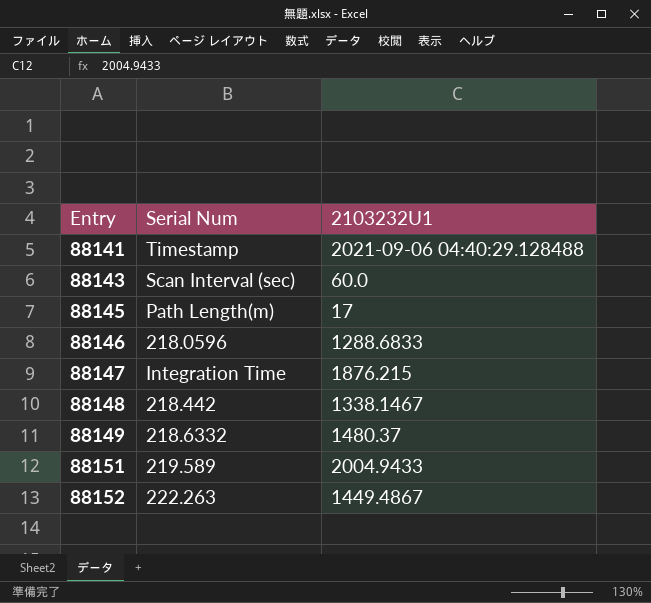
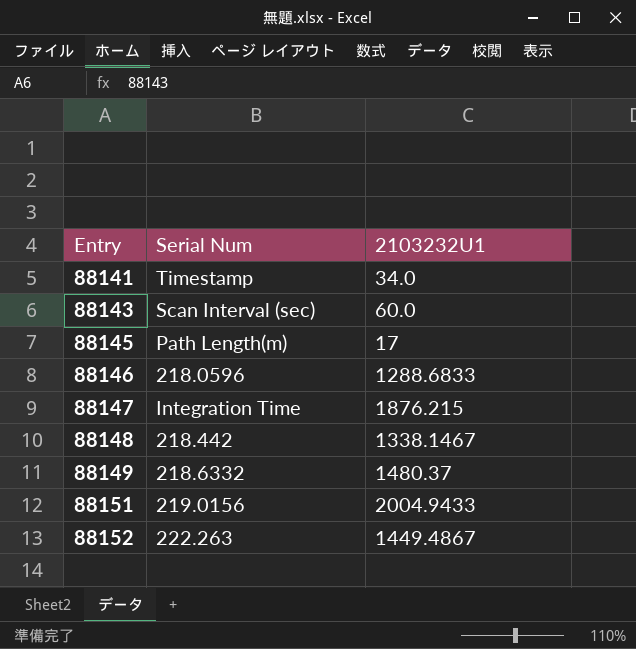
88141 | 2103232U1: 2021-09-06 04:40:29.128488 -> 34.0
88151 | Serial Num: 219.589 -> 219.0156

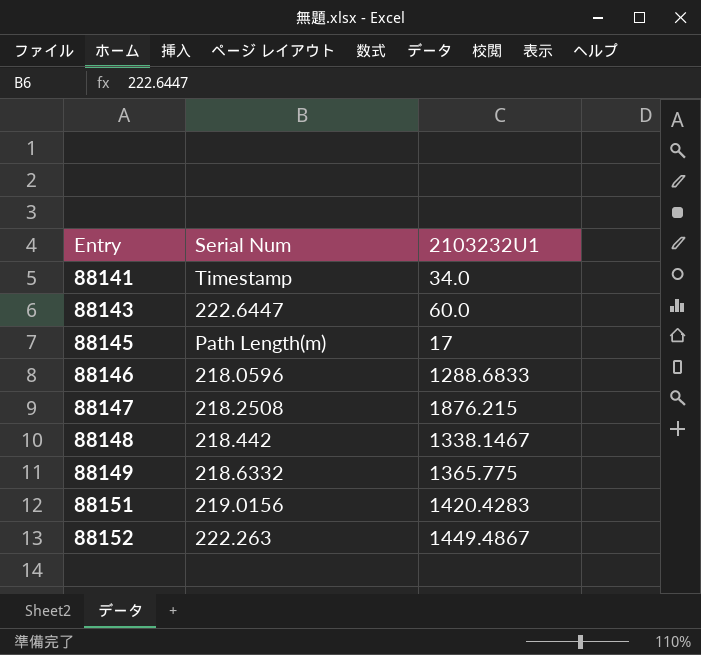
88143 | Serial Num: Scan Interval (sec) -> 222.6447
88147 | Serial Num: Integration Time -> 218.2508
88149 | 2103232U1: 1480.37 -> 1365.775
88151 | 2103232U1: 2004.9433 -> 1420.4283

